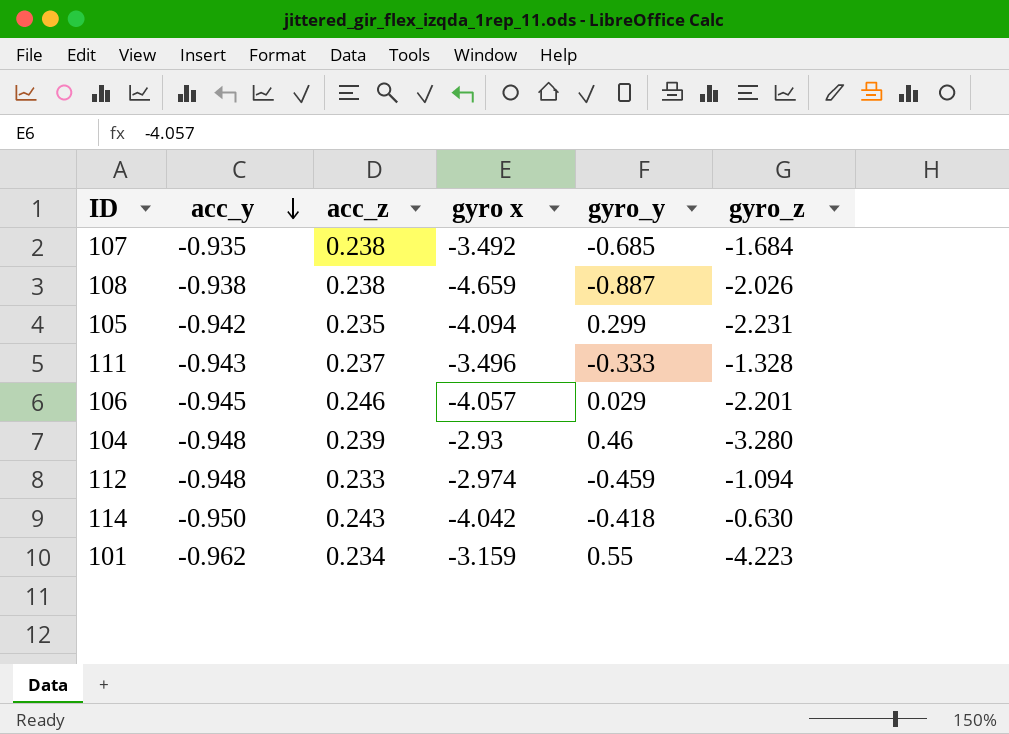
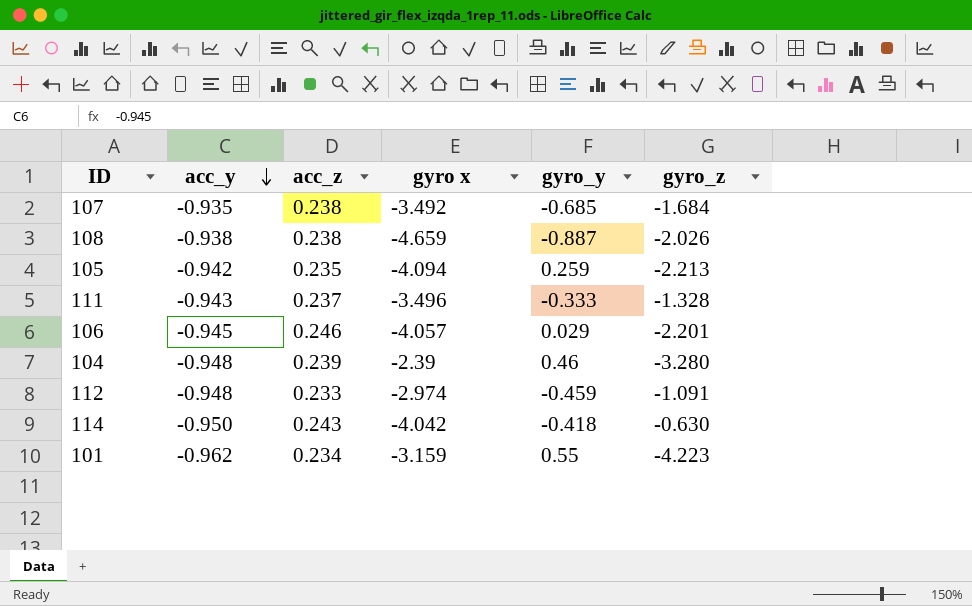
105 | gyro_y: 0.299 -> 0.259
105 | gyro_z: -2.231 -> -2.213
104 | gyro x: -2.93 -> -2.39
112 | gyro_z: -1.094 -> -1.091

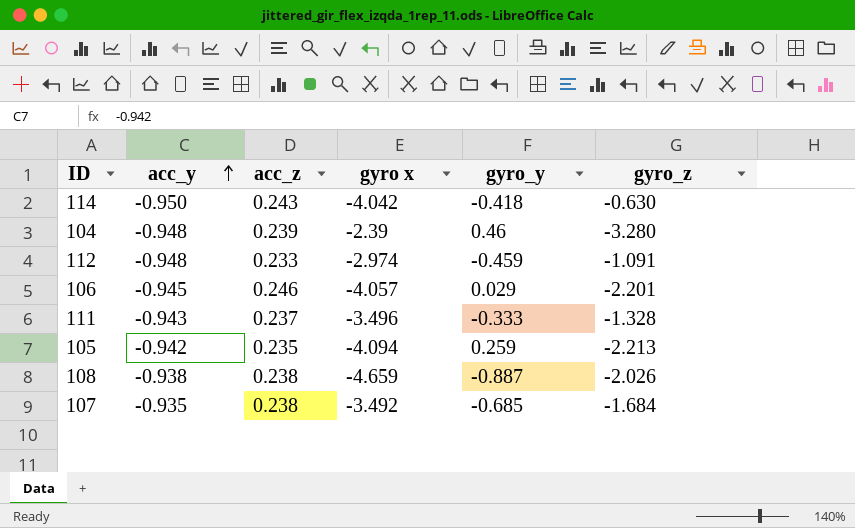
row order: acc_y descending -> acc_y ascending
row 101: -0.962 | 0.234 | -3.159 | 0.55 | -4.223 -> none

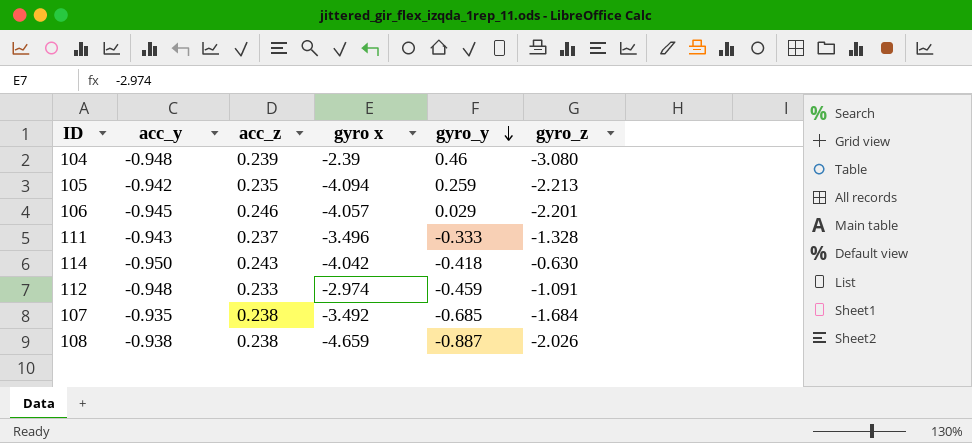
row order: acc_y ascending -> gyro_y descending
104 | gyro_z: -3.280 -> -3.080

